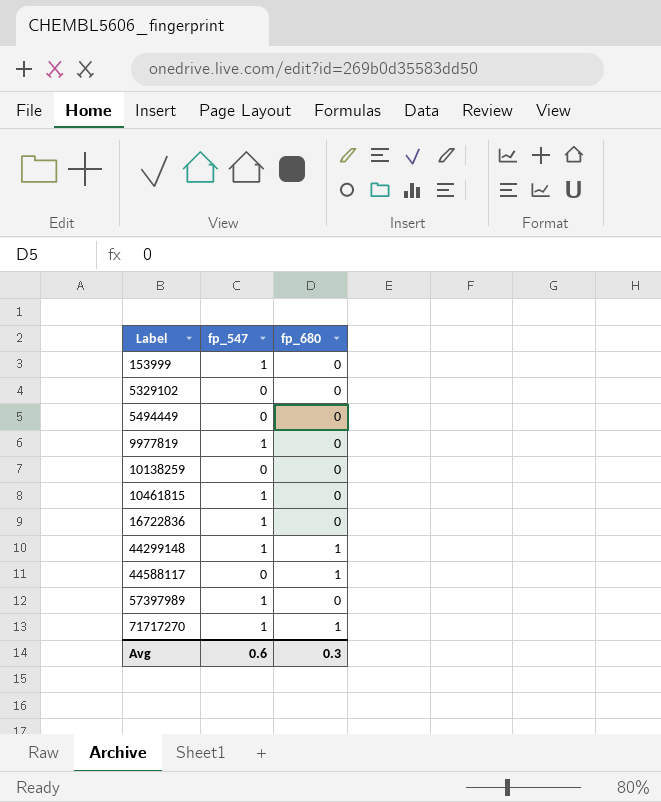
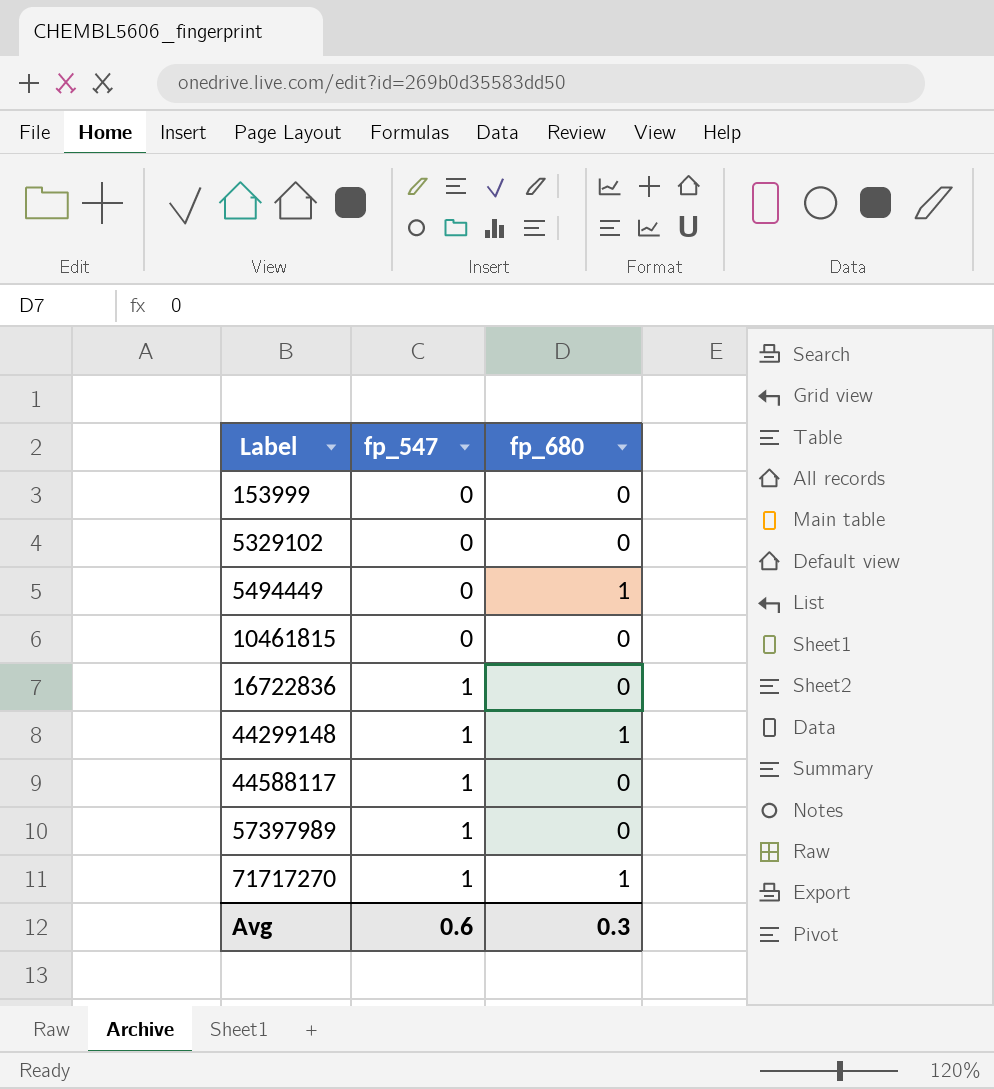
row 9977819: 1 | 0 -> none
row 10138259: 0 | 0 -> none
153999 | fp_547: 1 -> 0
5494449 | fp_680: 0 -> 1
10461815 | fp_547: 1 -> 0
44588117 | fp_547: 0 -> 1
44588117 | fp_680: 1 -> 0

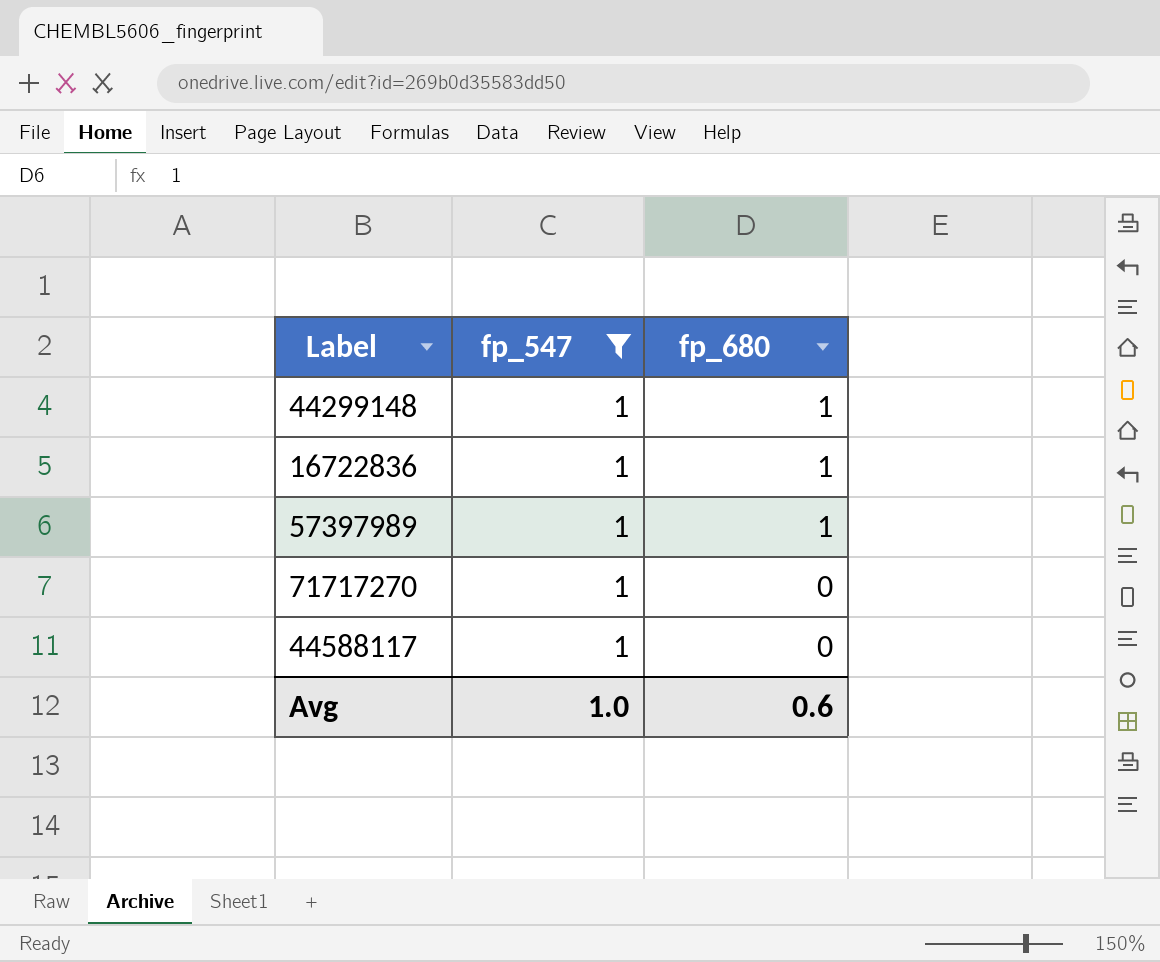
filter: none -> fp_547 = 1
row order: Label ascending -> fp_680 descending
16722836 | fp_680: 0 -> 1
57397989 | fp_680: 0 -> 1
71717270 | fp_680: 1 -> 0
Avg | fp_547: 0.6 -> 1.0
Avg | fp_680: 0.3 -> 0.6

